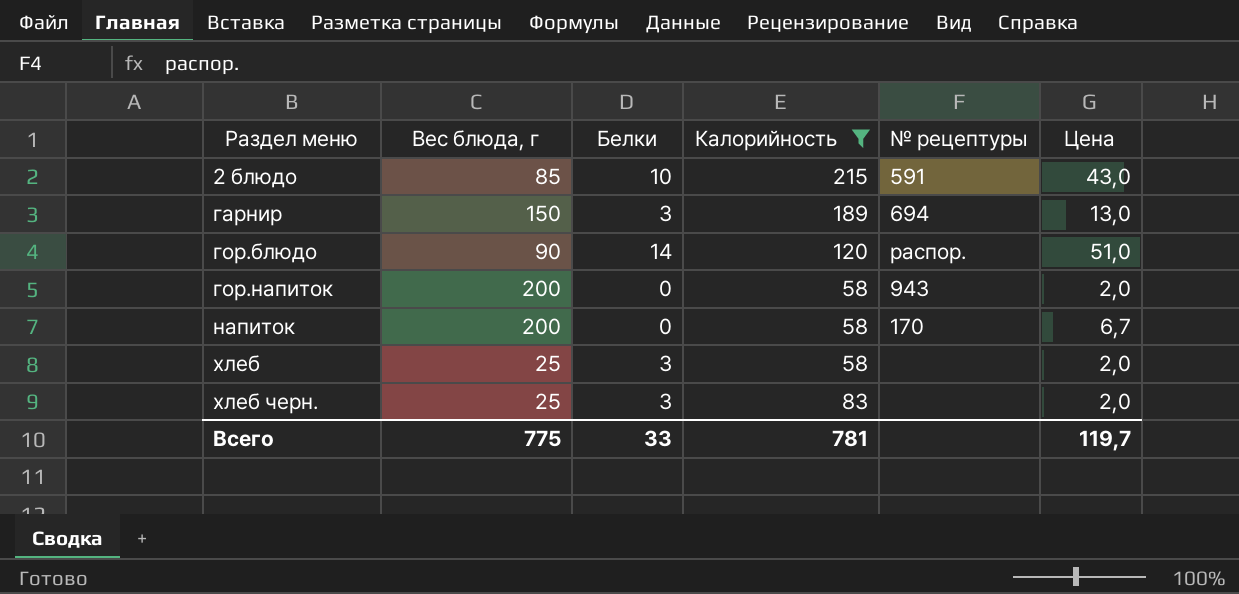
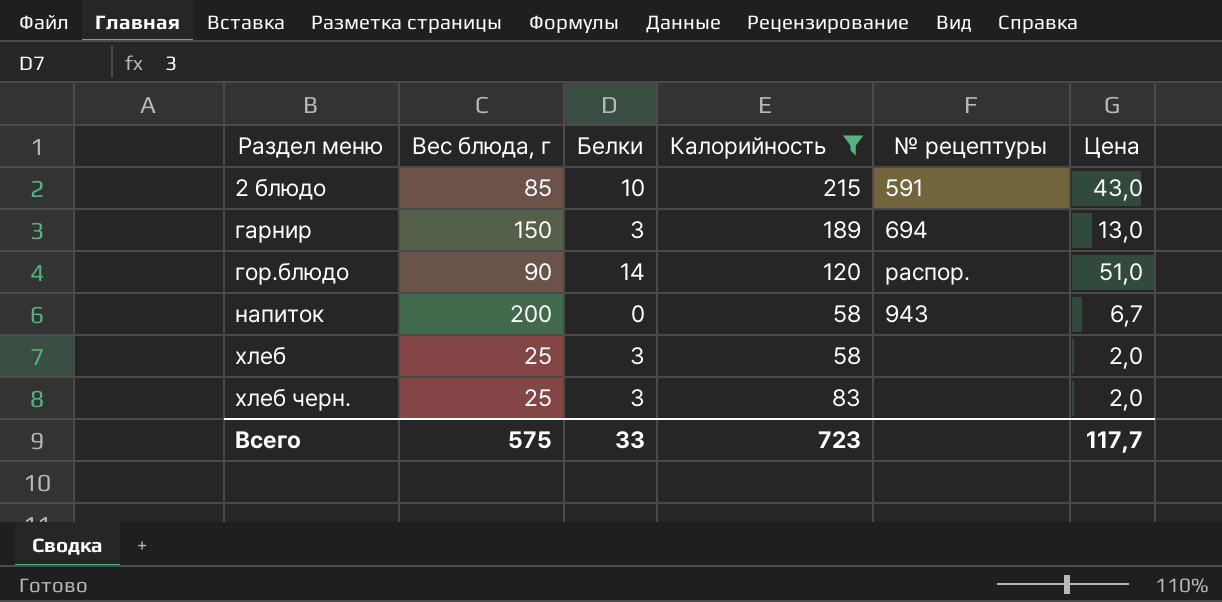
row гор.напиток: 200 | 0 | 58 | 943 | 2,0 -> none
напиток | № рецептуры: 170 -> 943
Всего | Вес блюда, г: 775 -> 575
Всего | Калорийность: 781 -> 723
Всего | Цена: 119,7 -> 117,7

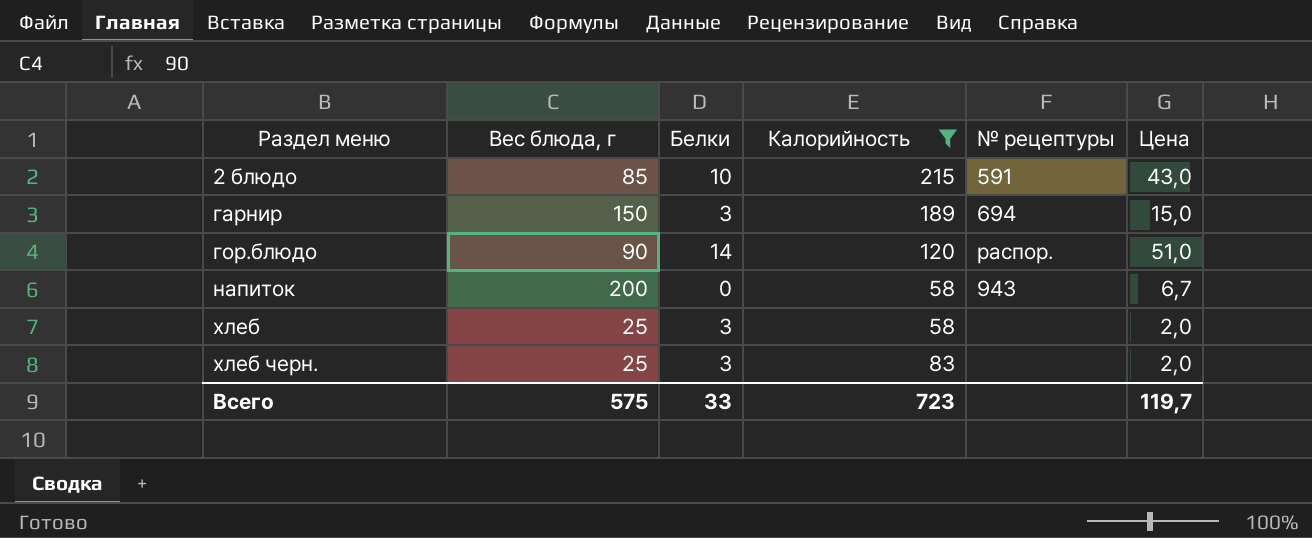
гарнир | Цена: 13,0 -> 15,0
Всего | Цена: 117,7 -> 119,7

